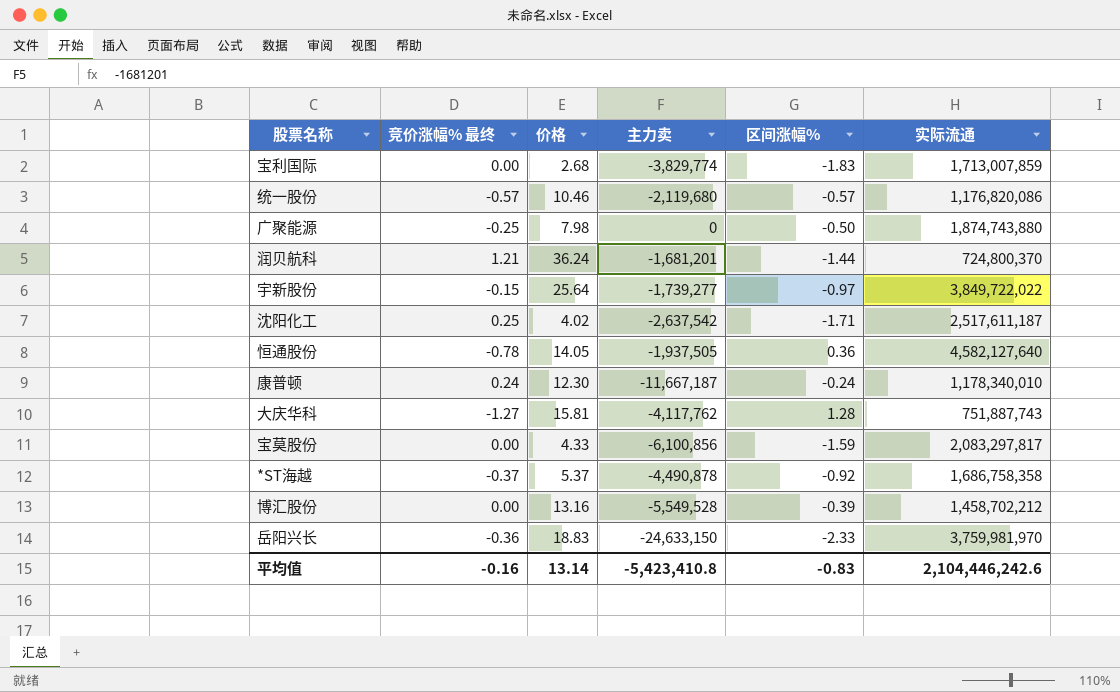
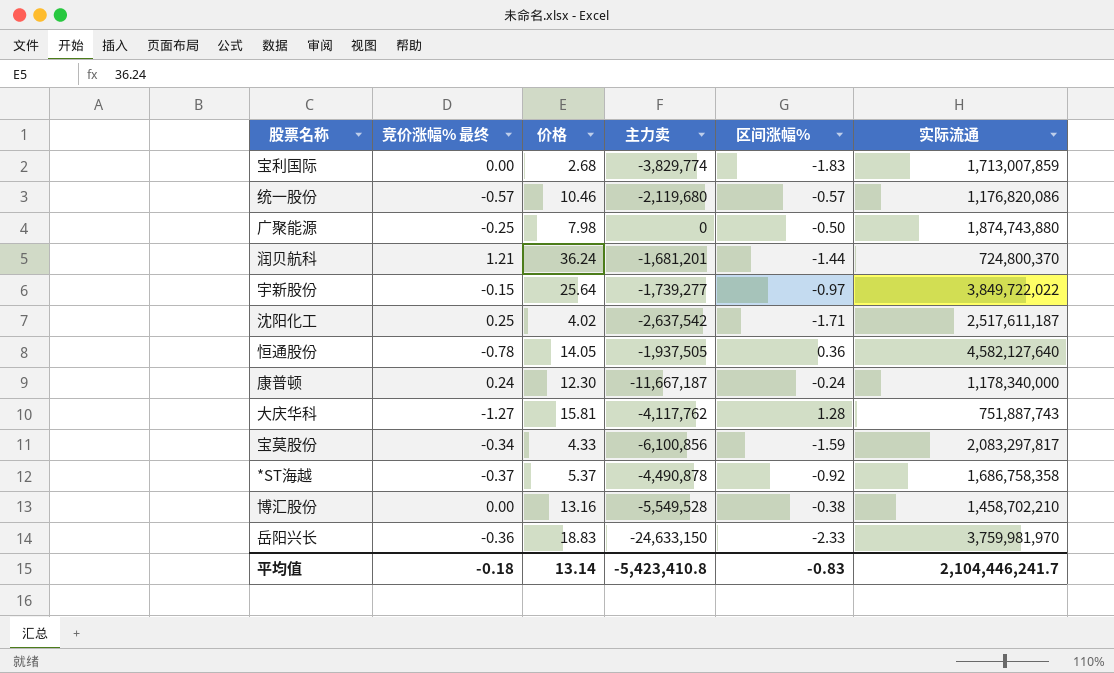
康普顿 | 实际流通: 1,178,340,010 -> 1,178,340,000
宝莫股份 | 竞价涨幅% 最终: 0.00 -> -0.34
博汇股份 | 区间涨幅%: -0.39 -> -0.38
博汇股份 | 实际流通: 1,458,702,212 -> 1,458,702,210
平均值 | 竞价涨幅% 最终: -0.16 -> -0.18
平均值 | 实际流通: 2,104,446,242.6 -> 2,104,446,241.7

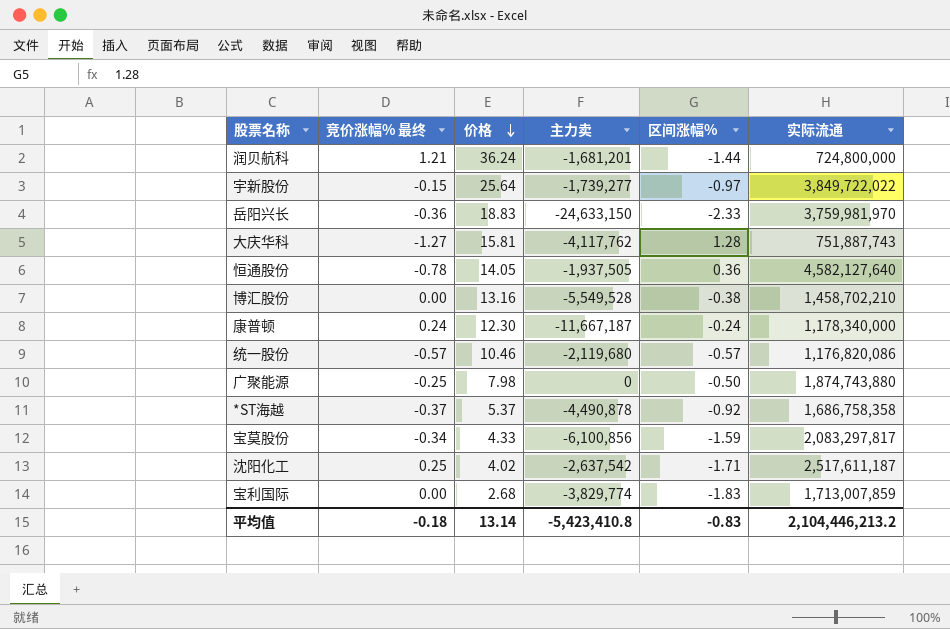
row order: none -> 价格 descending
润贝航科 | 实际流通: 724,800,370 -> 724,800,000
平均值 | 实际流通: 2,104,446,241.7 -> 2,104,446,213.2

